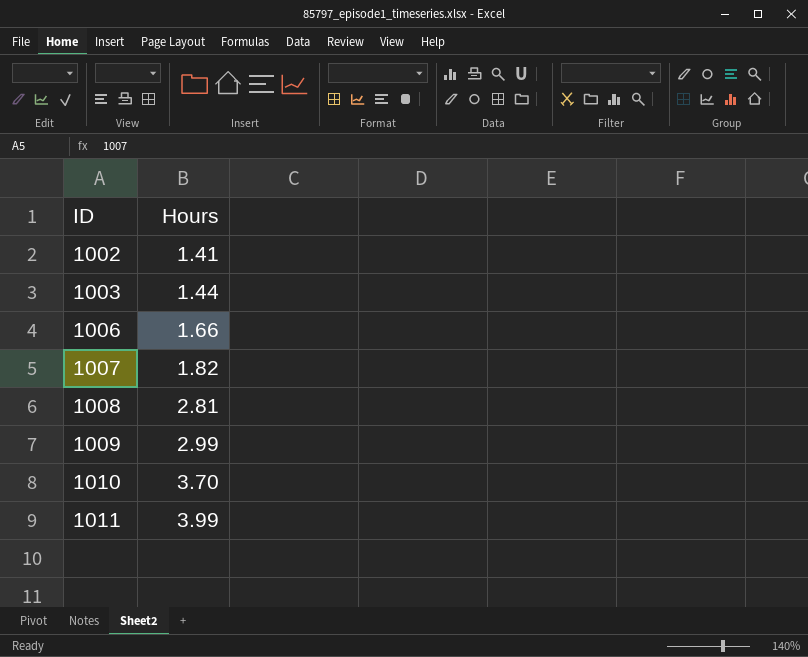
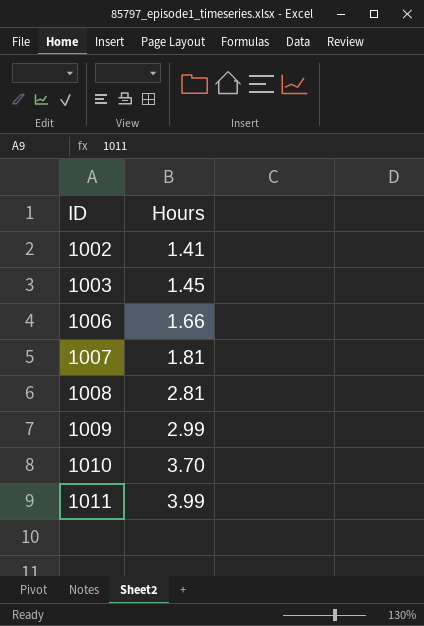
1003 | Hours: 1.44 -> 1.45
1007 | Hours: 1.82 -> 1.81

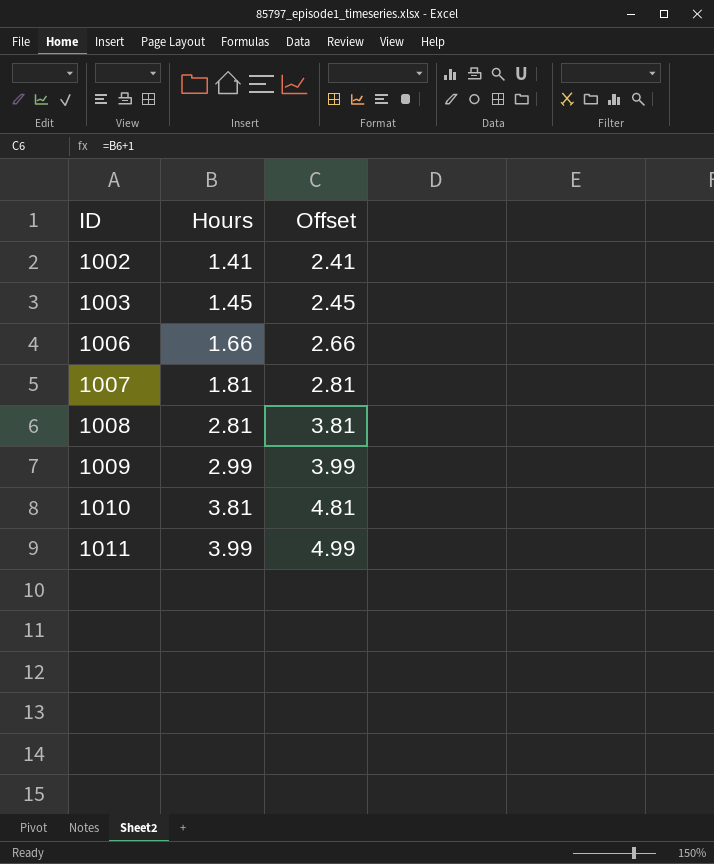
column Offset | formula: none -> [Hours] + 1
1010 | Hours: 3.70 -> 3.81

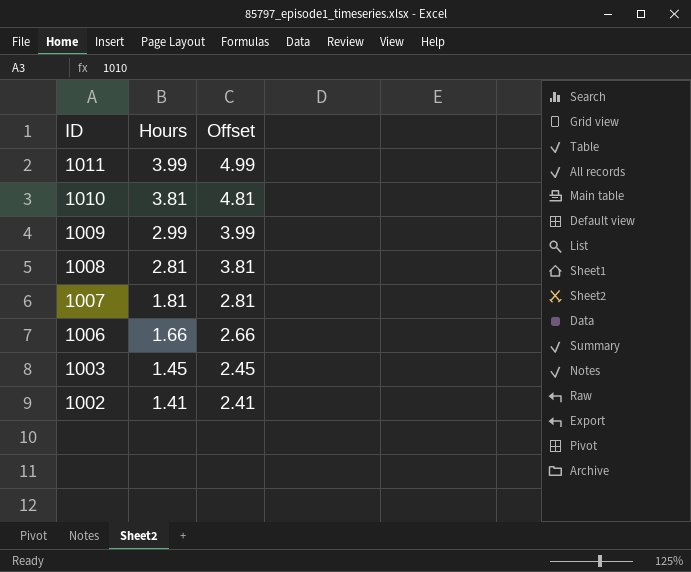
row order: ID ascending -> ID descending

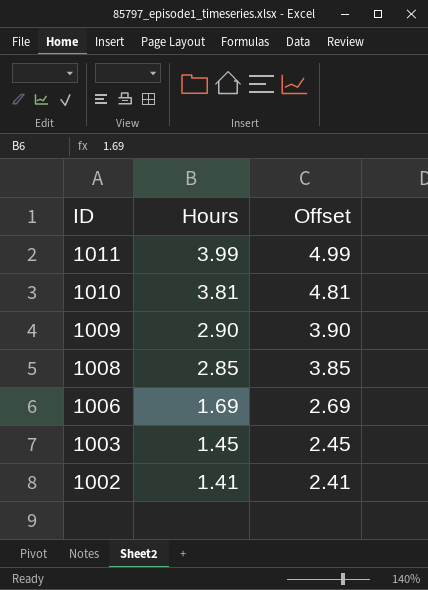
row 1007: 1.81 | 2.81 -> none
1009 | Hours: 2.99 -> 2.90
1009 | Offset: 3.99 -> 3.90
1008 | Hours: 2.81 -> 2.85
1008 | Offset: 3.81 -> 3.85
1006 | Hours: 1.66 -> 1.69
1006 | Offset: 2.66 -> 2.69

